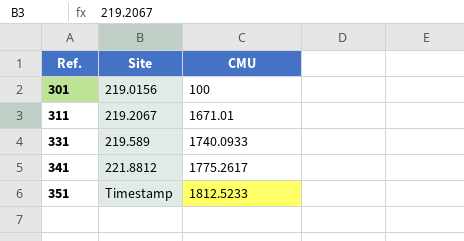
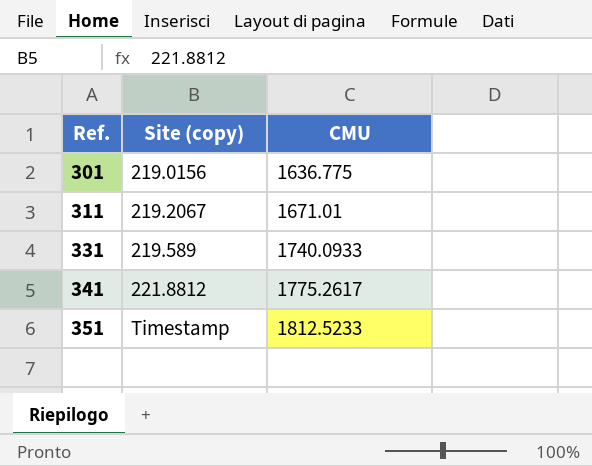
column name: Site -> Site (copy)
301 | CMU: 100 -> 1636.775

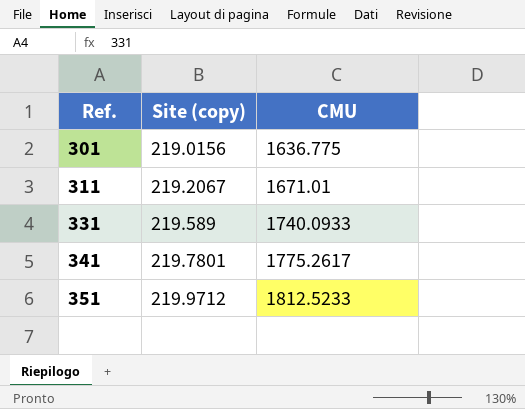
341 | Site (copy): 221.8812 -> 219.7801
351 | Site (copy): Timestamp -> 219.9712

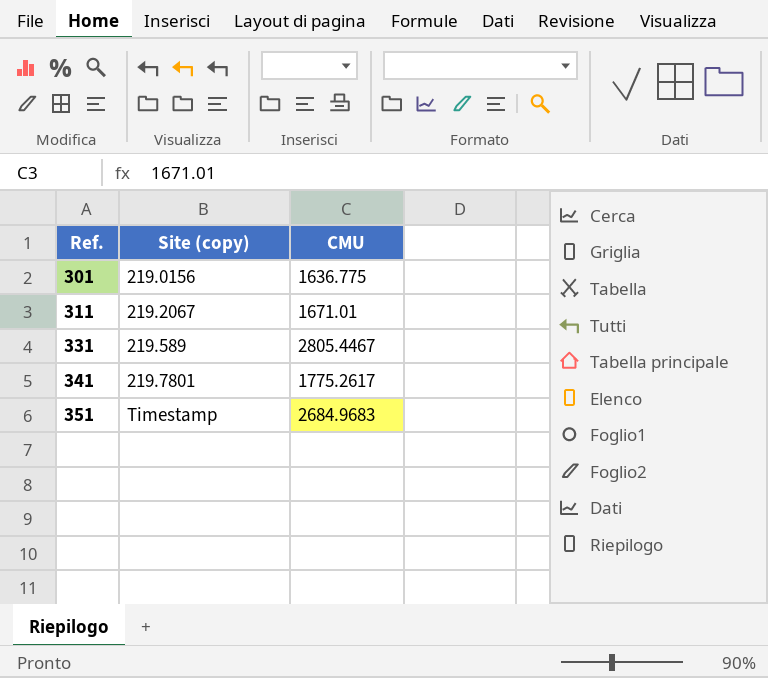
331 | CMU: 1740.0933 -> 2805.4467
351 | Site (copy): 219.9712 -> Timestamp
351 | CMU: 1812.5233 -> 2684.9683

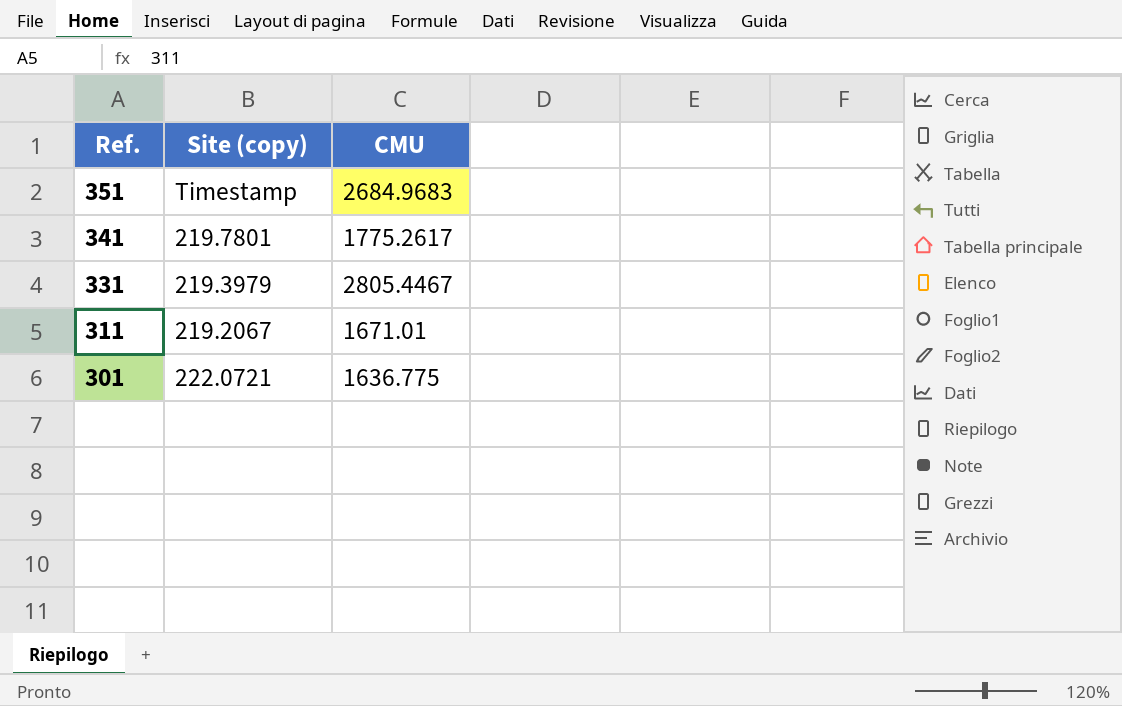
row order: Ref. ascending -> Ref. descending
331 | Site (copy): 219.589 -> 219.3979
301 | Site (copy): 219.0156 -> 222.0721

